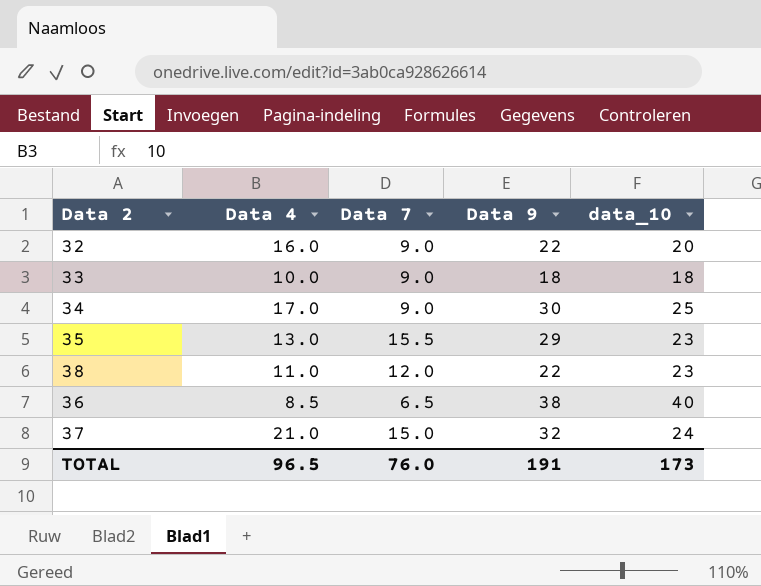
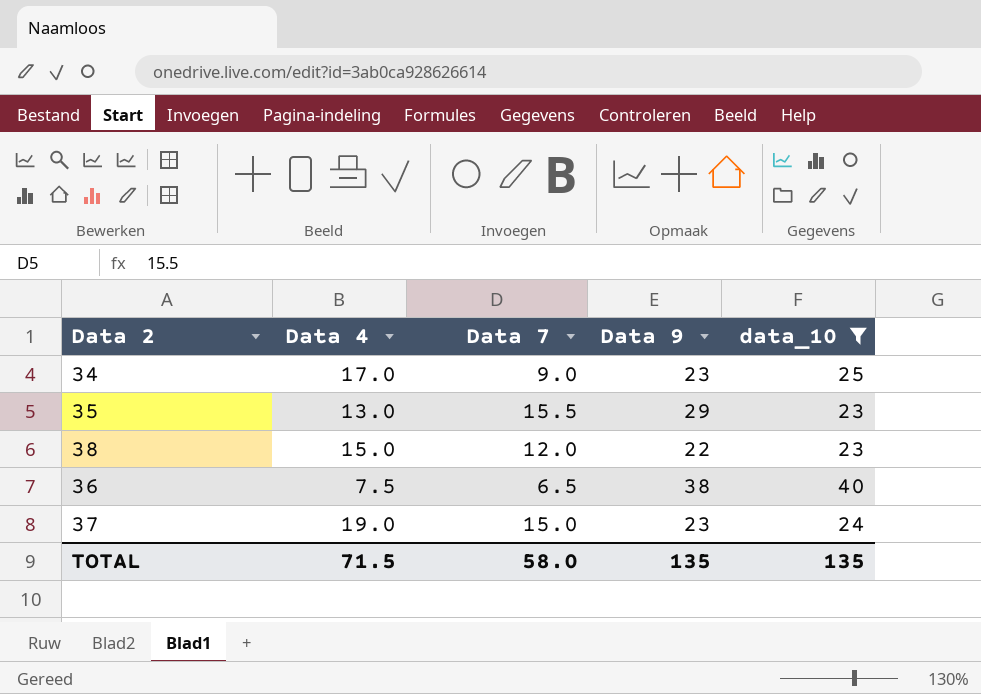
filter: none -> data_10 >= 23
34 | Data 9: 30 -> 23
38 | Data 4: 11.0 -> 15.0
36 | Data 4: 8.5 -> 7.5
37 | Data 4: 21.0 -> 19.0
37 | Data 9: 32 -> 23
TOTAL | Data 4: 96.5 -> 71.5
TOTAL | Data 7: 76.0 -> 58.0
TOTAL | Data 9: 191 -> 135
TOTAL | data_10: 173 -> 135

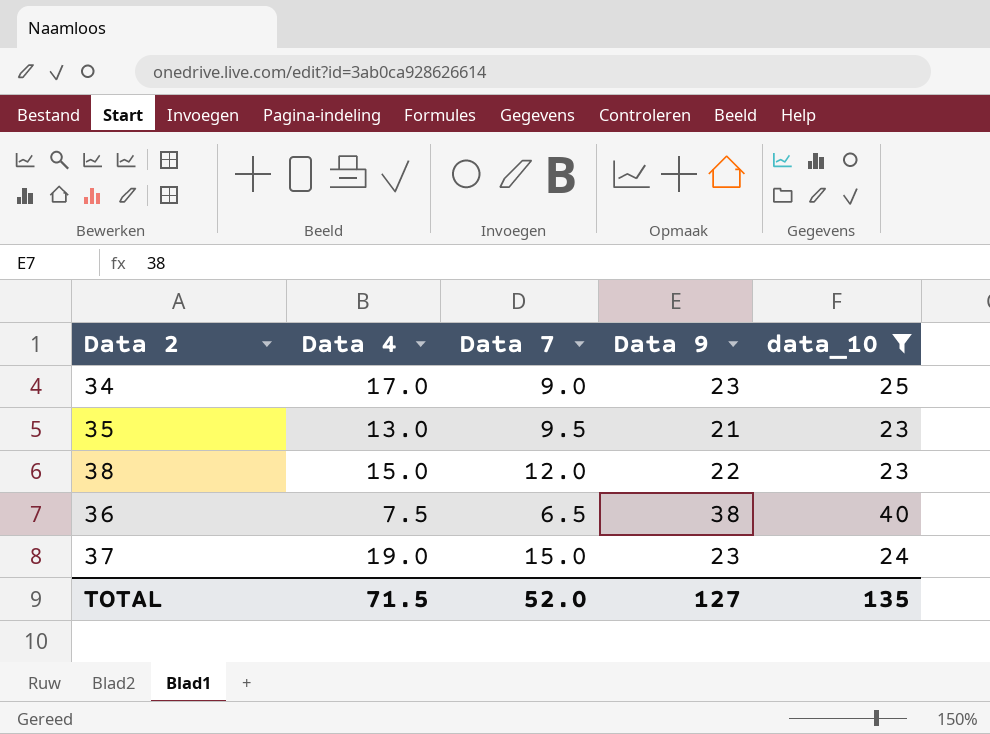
35 | Data 7: 15.5 -> 9.5
35 | Data 9: 29 -> 21
TOTAL | Data 7: 58.0 -> 52.0
TOTAL | Data 9: 135 -> 127

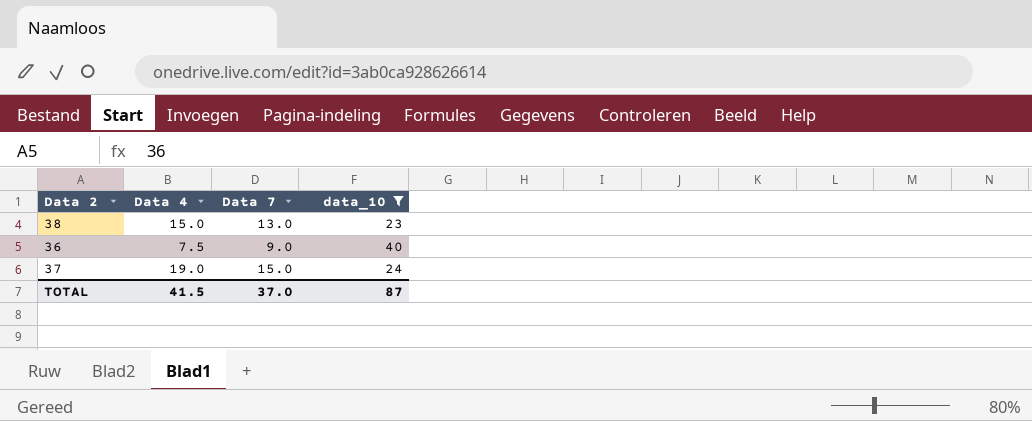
column Data 9 | position: 4 -> none
row 34: 17.0 | 9.0 | 23 | 25 -> none
row 35: 13.0 | 9.5 | 21 | 23 -> none
38 | Data 7: 12.0 -> 13.0
36 | Data 7: 6.5 -> 9.0
TOTAL | Data 4: 71.5 -> 41.5
TOTAL | Data 7: 52.0 -> 37.0
TOTAL | data_10: 135 -> 87

